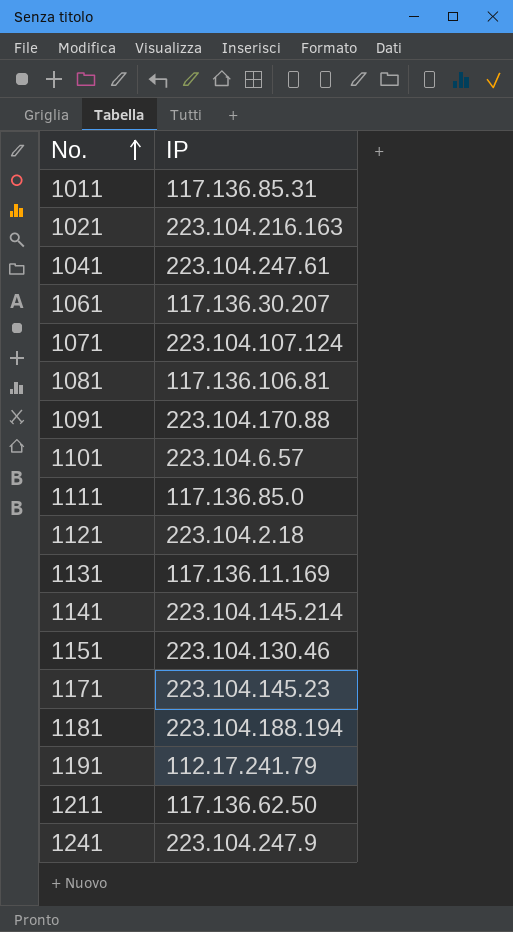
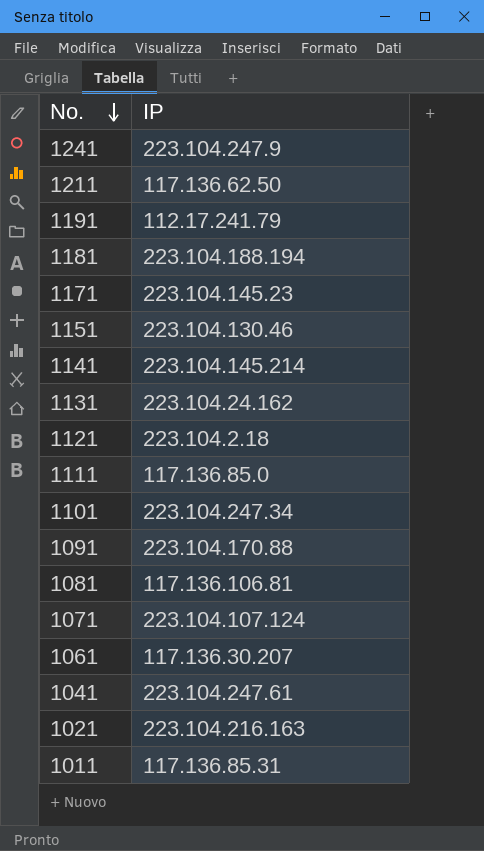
row order: No. ascending -> No. descending
1131 | IP: 117.136.11.169 -> 223.104.24.162
1101 | IP: 223.104.6.57 -> 223.104.247.34

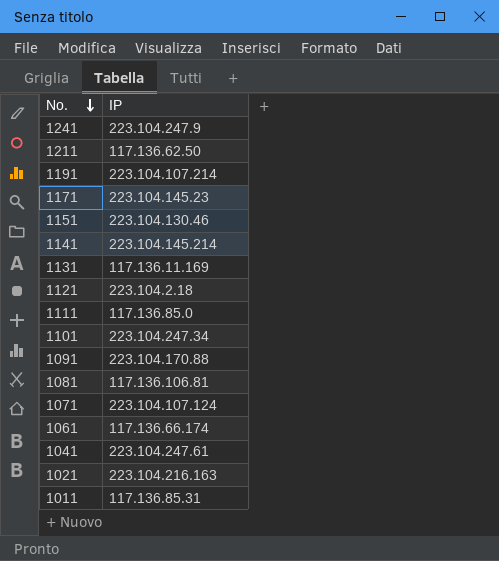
row 1181: 223.104.188.194 -> none
1191 | IP: 112.17.241.79 -> 223.104.107.214
1131 | IP: 223.104.24.162 -> 117.136.11.169
1061 | IP: 117.136.30.207 -> 117.136.66.174

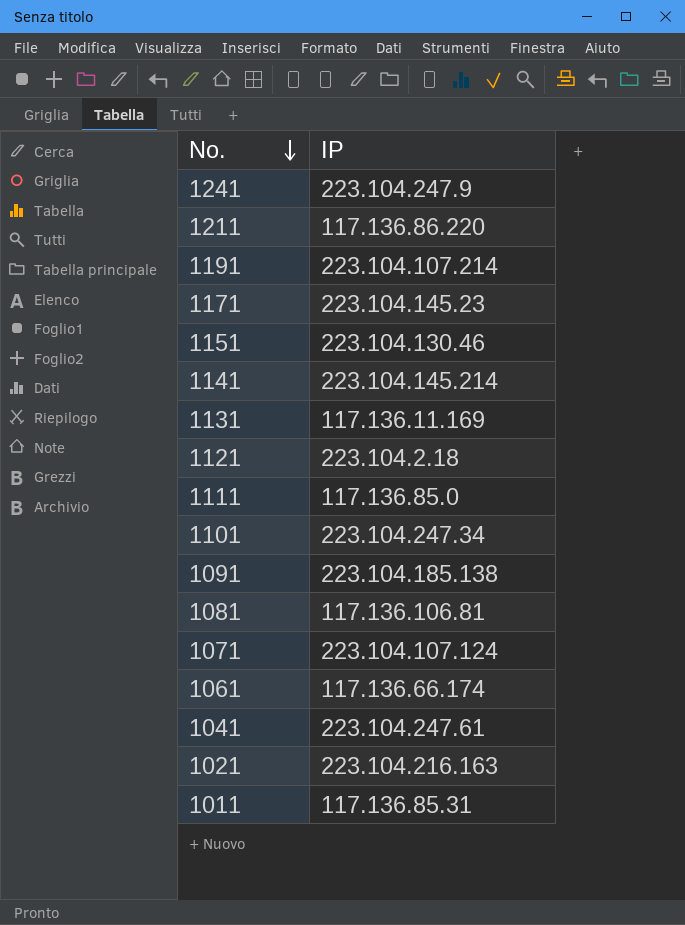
1211 | IP: 117.136.62.50 -> 117.136.86.220
1091 | IP: 223.104.170.88 -> 223.104.185.138

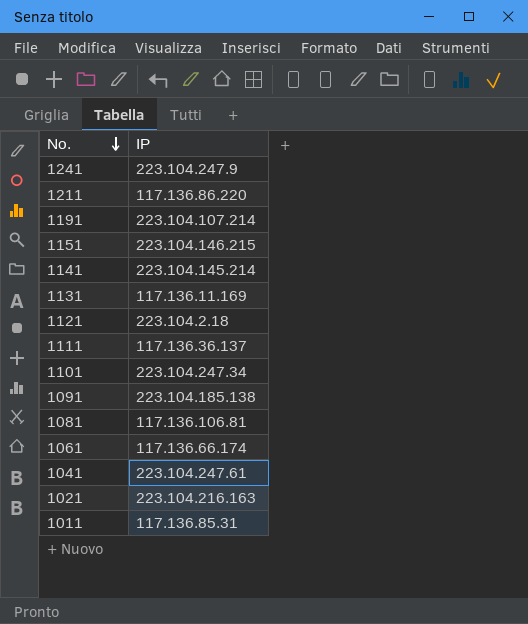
row 1171: 223.104.145.23 -> none
row 1071: 223.104.107.124 -> none
1151 | IP: 223.104.130.46 -> 223.104.146.215
1111 | IP: 117.136.85.0 -> 117.136.36.137

